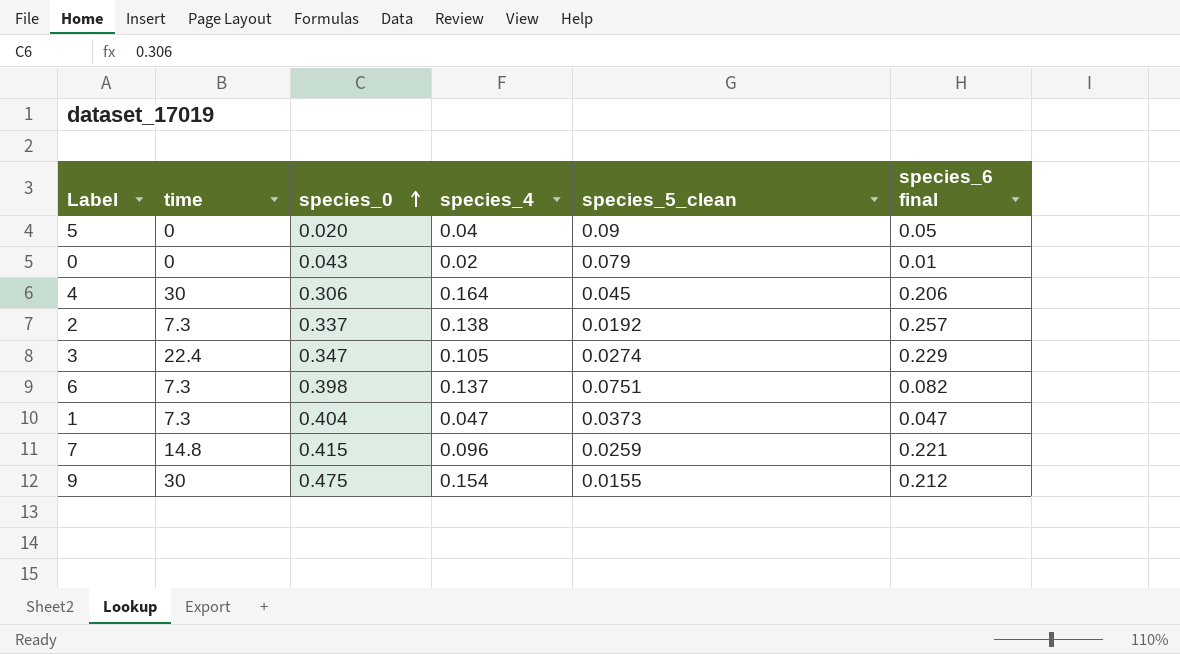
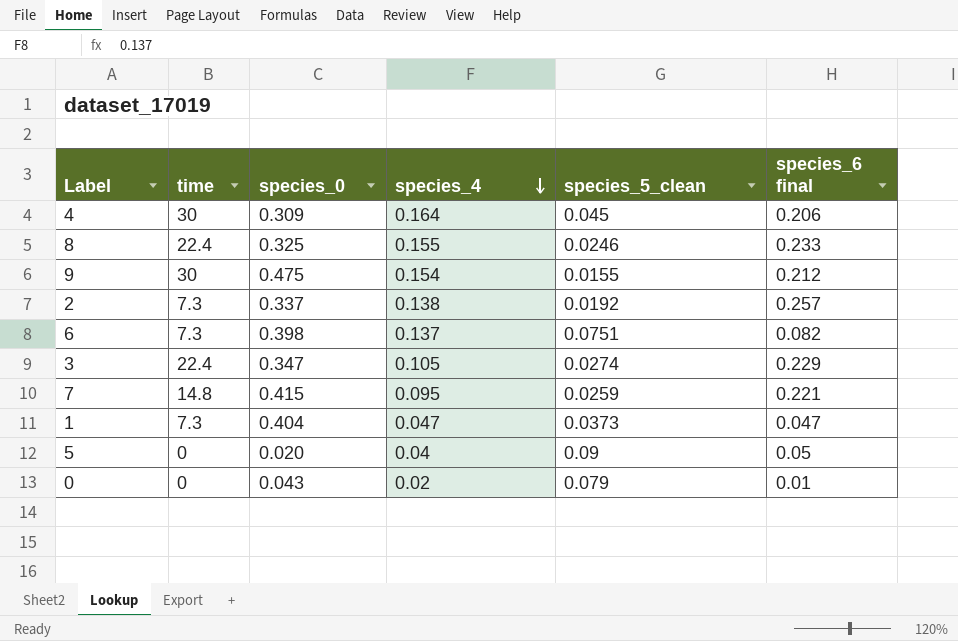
row order: species_0 ascending -> species_4 descending
4 | species_0: 0.306 -> 0.309
row 8: none -> 22.4 | 0.325 | 0.155 | 0.0246 | 0.233
7 | species_4: 0.096 -> 0.095

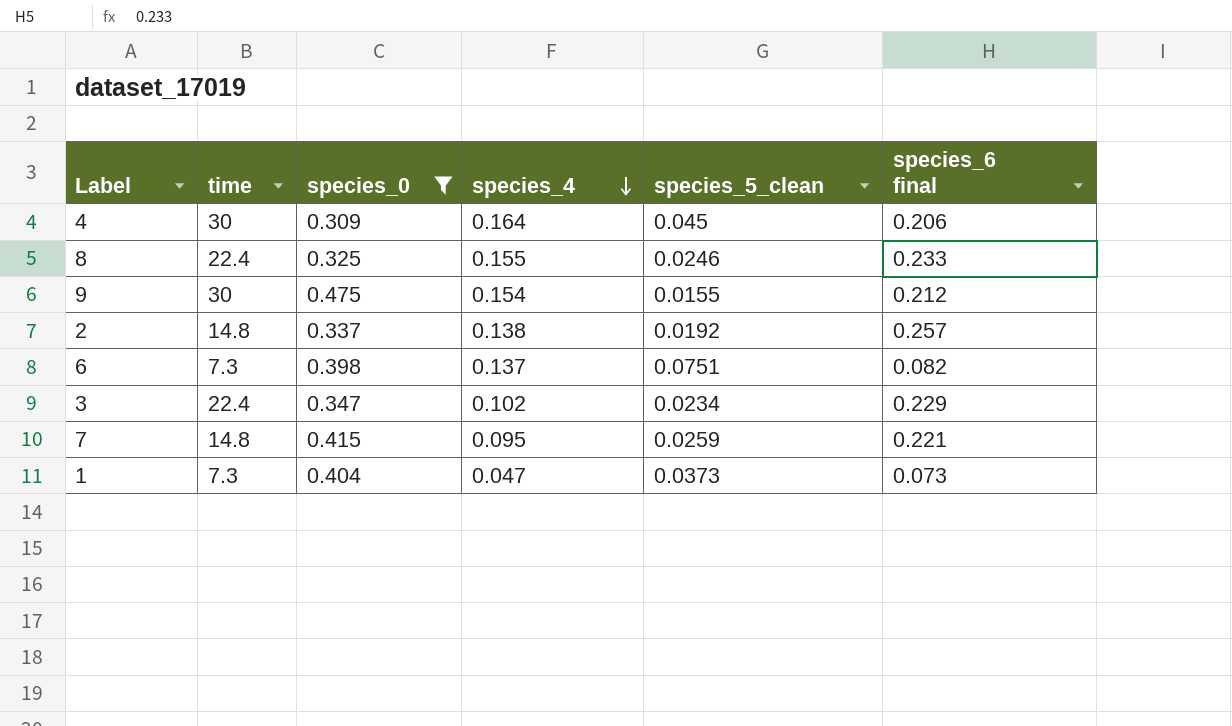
filter: none -> species_0 >= 0.309
2 | time: 7.3 -> 14.8
3 | species_4: 0.105 -> 0.102
3 | species_5_clean: 0.0274 -> 0.0234
1 | species_6 final: 0.047 -> 0.073

